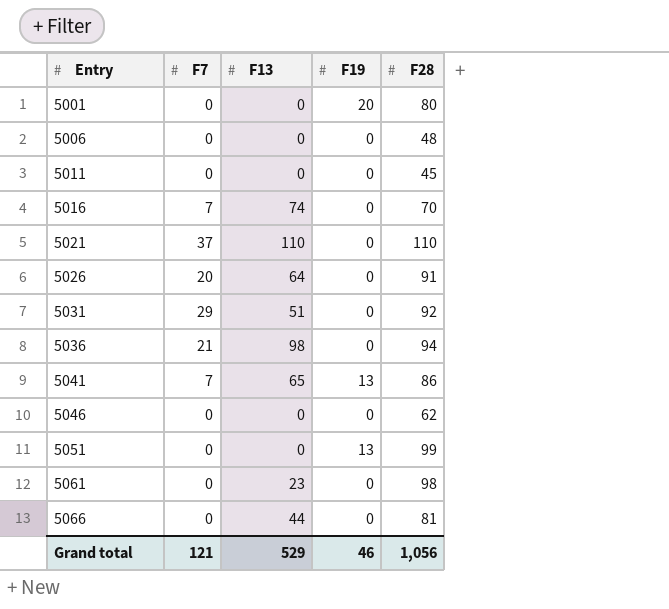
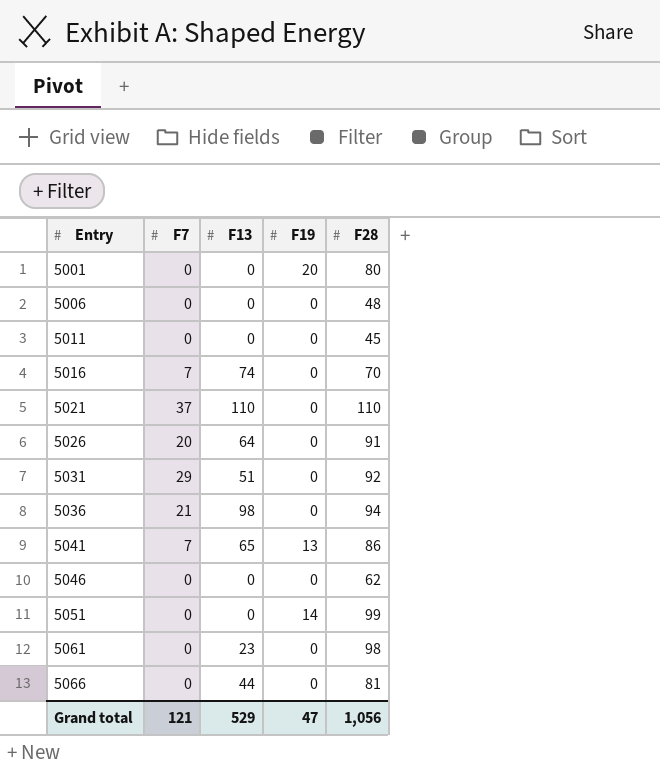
5051 | F19: 13 -> 14
Grand total | F19: 46 -> 47

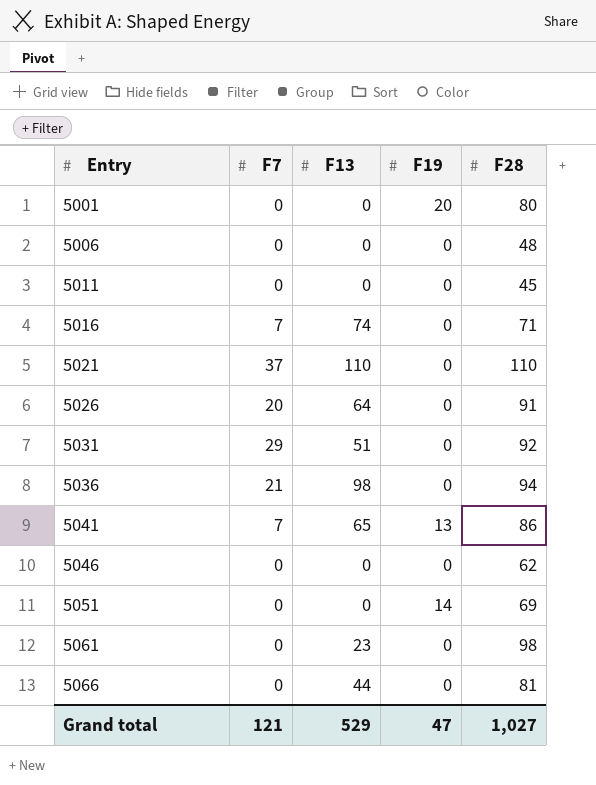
5016 | F28: 70 -> 71
5051 | F28: 99 -> 69
Grand total | F28: 1,056 -> 1,027

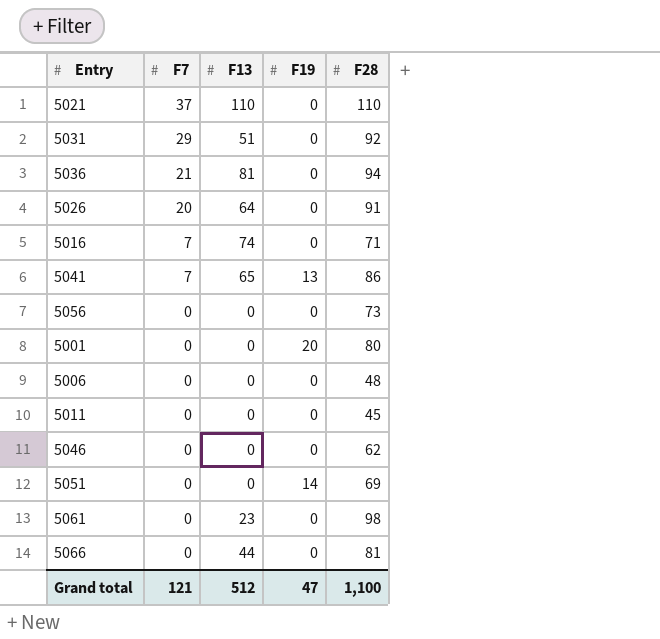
row order: Entry ascending -> F7 descending
5036 | F13: 98 -> 81
row 5056: none -> 0 | 0 | 0 | 73
Grand total | F13: 529 -> 512
Grand total | F28: 1,027 -> 1,100

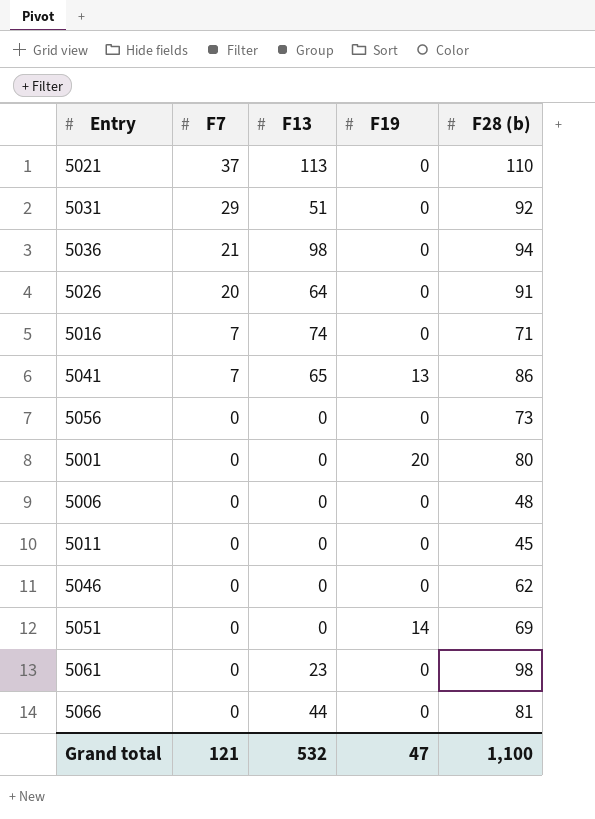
column name: F28 -> F28 (b)
5021 | F13: 110 -> 113
5036 | F13: 81 -> 98
Grand total | F13: 512 -> 532

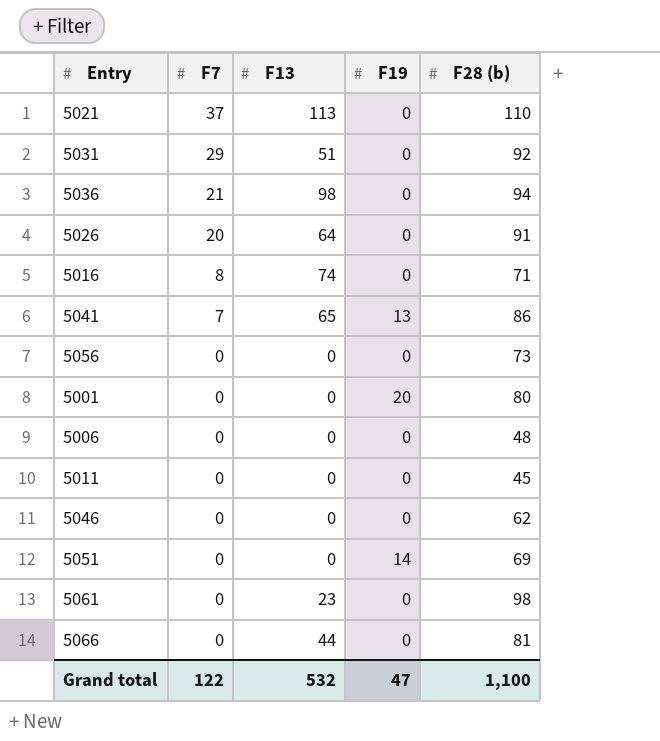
5016 | F7: 7 -> 8
Grand total | F7: 121 -> 122

